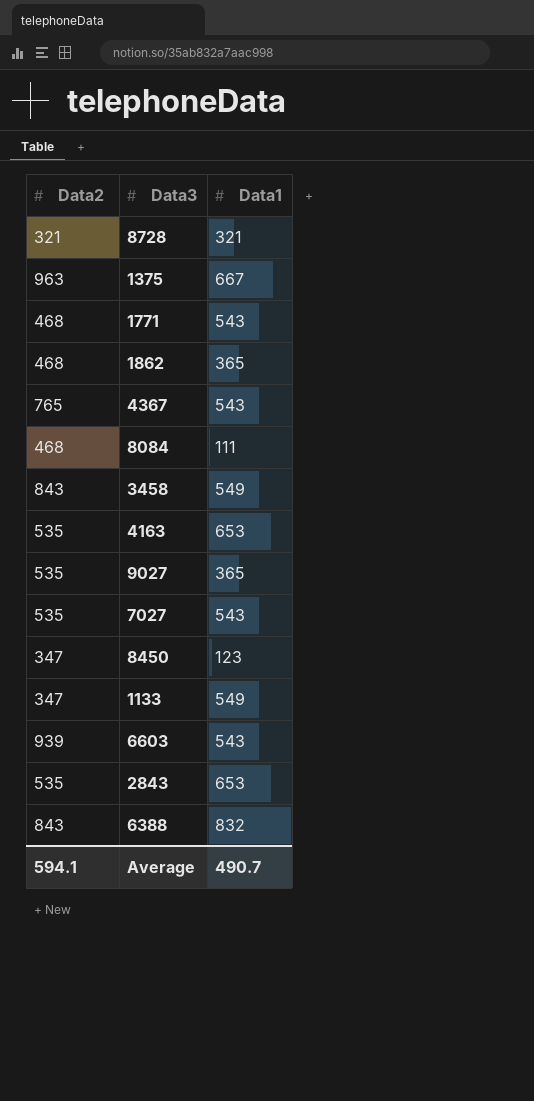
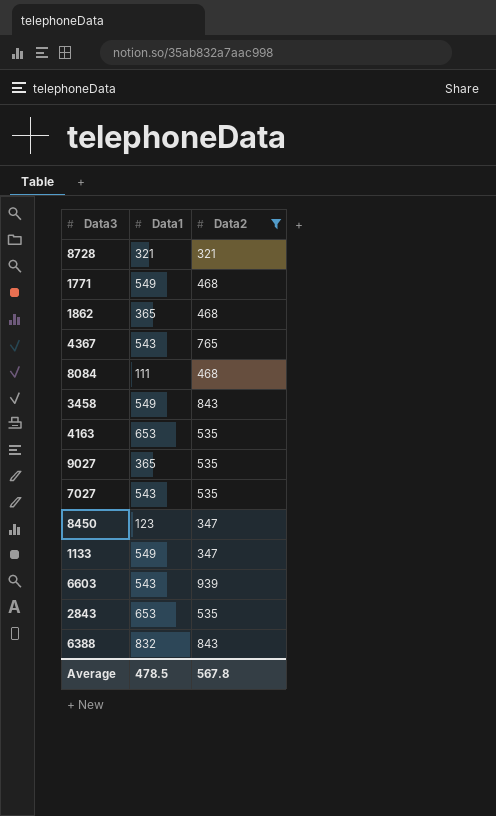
filter: none -> Data2 != 963
column Data2 | position: 1 -> 3
1771 | Data1: 543 -> 549
Average | Data1: 490.7 -> 478.5
Average | Data2: 594.1 -> 567.8

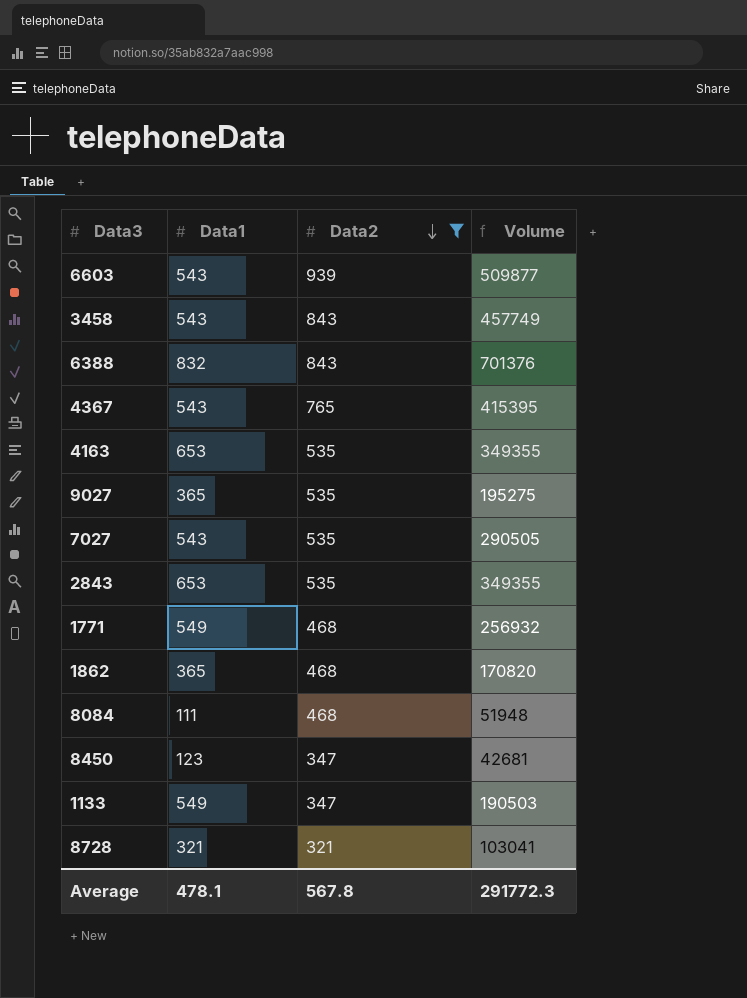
row order: none -> Data2 descending
column Volume | formula: none -> [Data1] * [Data2]
3458 | Data1: 549 -> 543
Average | Data1: 478.5 -> 478.1

